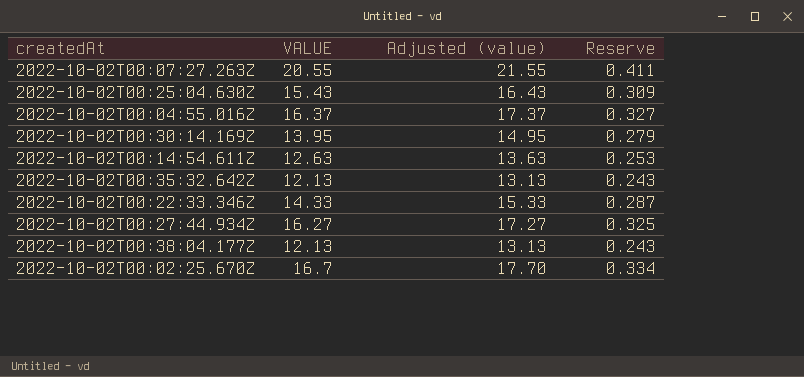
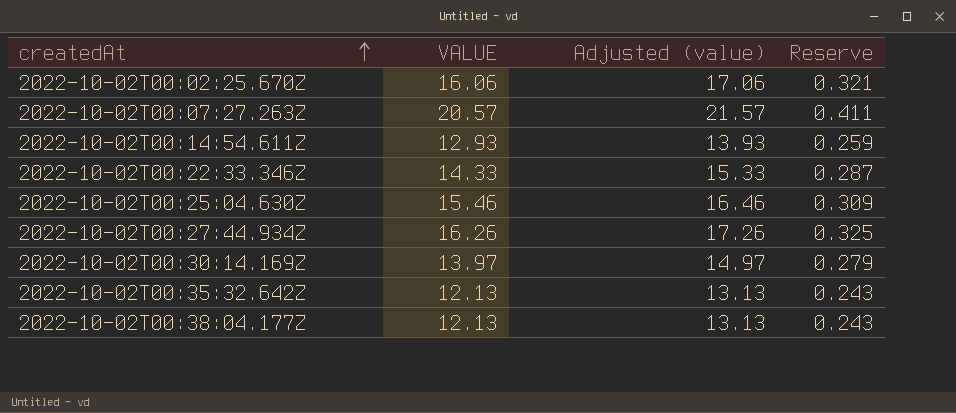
row order: none -> createdAt ascending
row 2022-10-02T00:04:55.016Z: 16.37 | 17.37 | 0.327 -> none
2022-10-02T00:02:25.670Z | VALUE: 16.7 -> 16.06
2022-10-02T00:02:25.670Z | Adjusted (value): 17.70 -> 17.06
2022-10-02T00:02:25.670Z | Reserve: 0.334 -> 0.321
2022-10-02T00:07:27.263Z | VALUE: 20.55 -> 20.57
2022-10-02T00:07:27.263Z | Adjusted (value): 21.55 -> 21.57
2022-10-02T00:14:54.611Z | VALUE: 12.63 -> 12.93
2022-10-02T00:14:54.611Z | Adjusted (value): 13.63 -> 13.93
2022-10-02T00:14:54.611Z | Reserve: 0.253 -> 0.259
2022-10-02T00:25:04.630Z | VALUE: 15.43 -> 15.46
2022-10-02T00:25:04.630Z | Adjusted (value): 16.43 -> 16.46
2022-10-02T00:27:44.934Z | VALUE: 16.27 -> 16.26
2022-10-02T00:27:44.934Z | Adjusted (value): 17.27 -> 17.26
2022-10-02T00:30:14.169Z | VALUE: 13.95 -> 13.97
2022-10-02T00:30:14.169Z | Adjusted (value): 14.95 -> 14.97

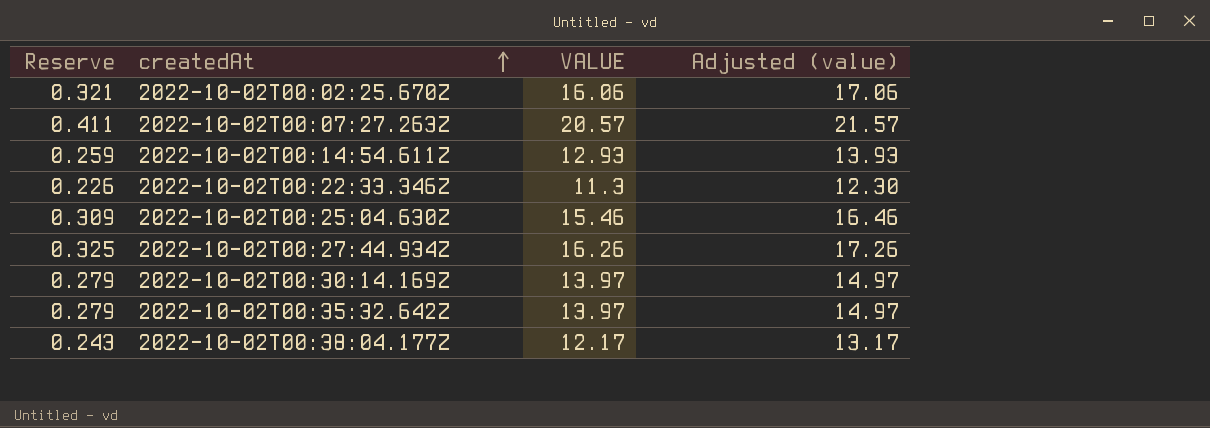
column Reserve | position: 4 -> 1
2022-10-02T00:22:33.346Z | Reserve: 0.287 -> 0.226
2022-10-02T00:22:33.346Z | VALUE: 14.33 -> 11.3
2022-10-02T00:22:33.346Z | Adjusted (value): 15.33 -> 12.30
2022-10-02T00:35:32.642Z | Reserve: 0.243 -> 0.279
2022-10-02T00:35:32.642Z | VALUE: 12.13 -> 13.97
2022-10-02T00:35:32.642Z | Adjusted (value): 13.13 -> 14.97
2022-10-02T00:38:04.177Z | VALUE: 12.13 -> 12.17
2022-10-02T00:38:04.177Z | Adjusted (value): 13.13 -> 13.17

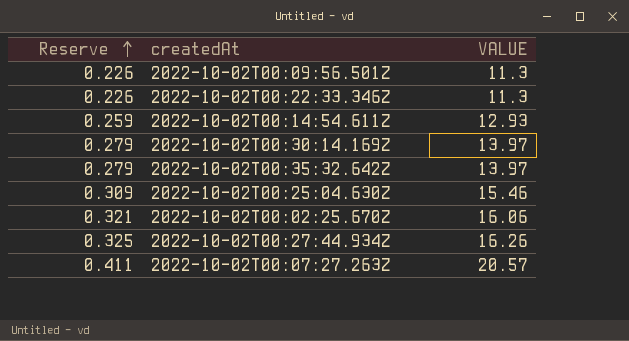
row order: createdAt ascending -> Reserve ascending
column Adjusted (value) | formula: [VALUE] + 1 -> none
row 2022-10-02T00:38:04.177Z: 0.243 | 12.17 | 13.17 -> none
row 2022-10-02T00:09:56.501Z: none -> 0.226 | 11.3

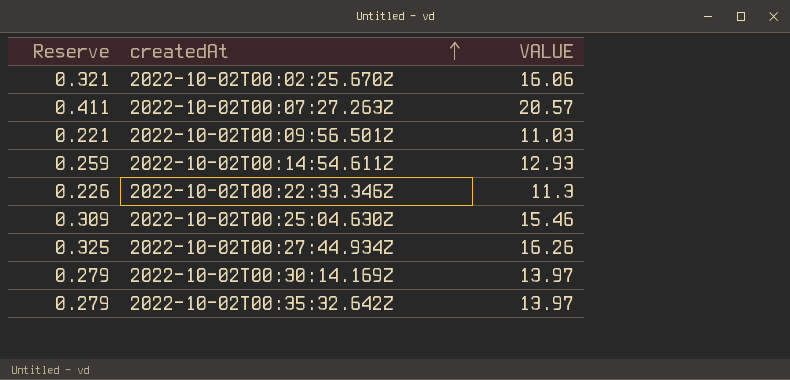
row order: Reserve ascending -> createdAt ascending
2022-10-02T00:09:56.501Z | Reserve: 0.226 -> 0.221
2022-10-02T00:09:56.501Z | VALUE: 11.3 -> 11.03

